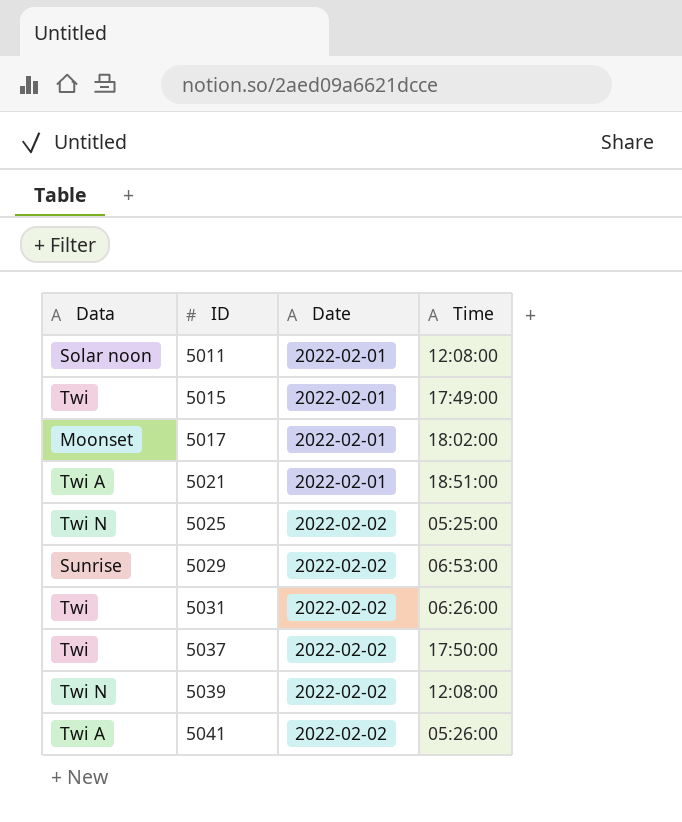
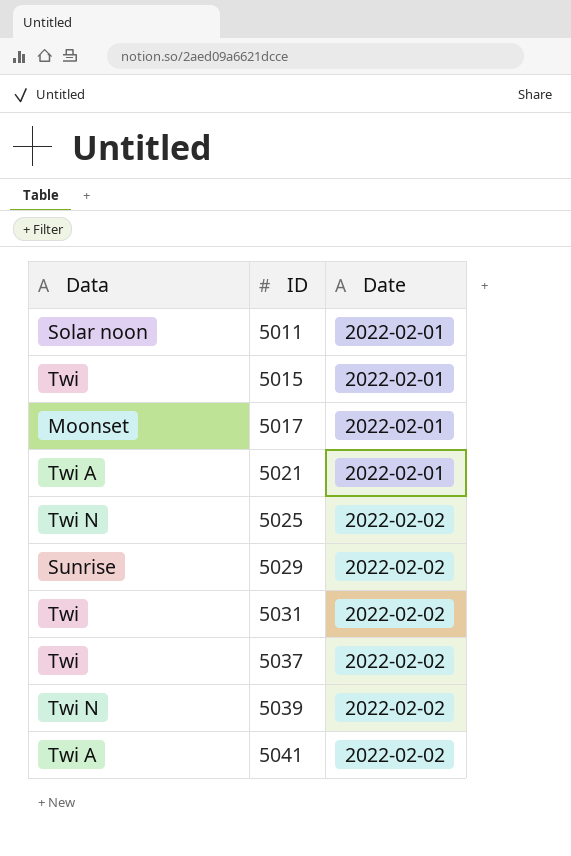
column Time | position: 4 -> none

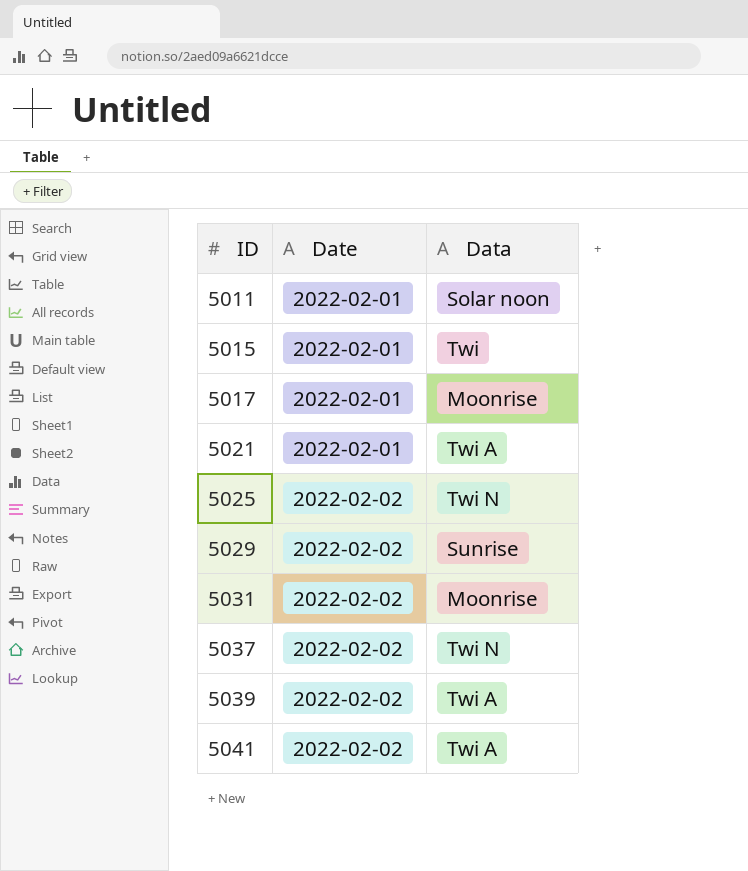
column Data | position: 1 -> 3
5017 | Data: Moonset -> Moonrise
5031 | Data: Twi -> Moonrise
5037 | Data: Twi -> Twi N
5039 | Data: Twi N -> Twi A

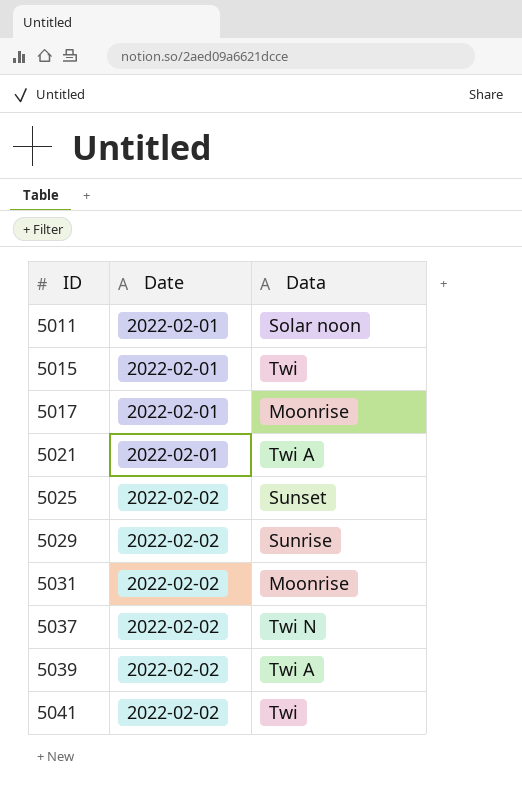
5025 | Data: Twi N -> Sunset
5041 | Data: Twi A -> Twi

